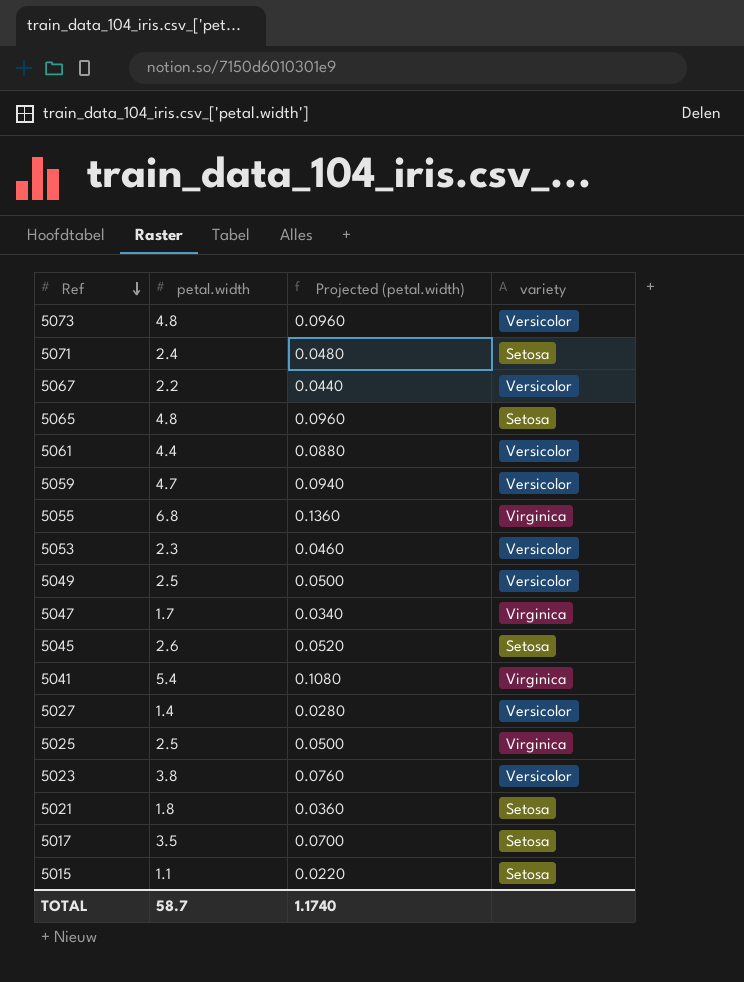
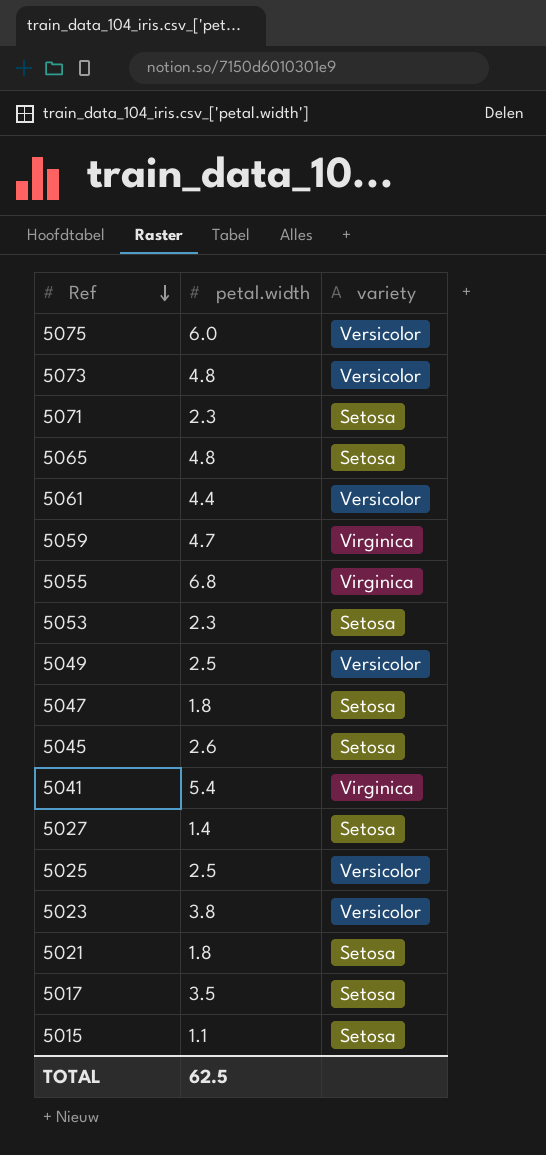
column Projected (petal.width) | formula: [petal.width] * 0.02 -> none
row 5067: 2.2 | 0.0440 | Versicolor -> none
row 5075: none -> 6.0 | Versicolor
5071 | petal.width: 2.4 -> 2.3
5059 | variety: Versicolor -> Virginica
5053 | variety: Versicolor -> Setosa
5047 | petal.width: 1.7 -> 1.8
5047 | variety: Virginica -> Setosa
5027 | variety: Versicolor -> Setosa
5025 | variety: Virginica -> Versicolor
TOTAL | petal.width: 58.7 -> 62.5

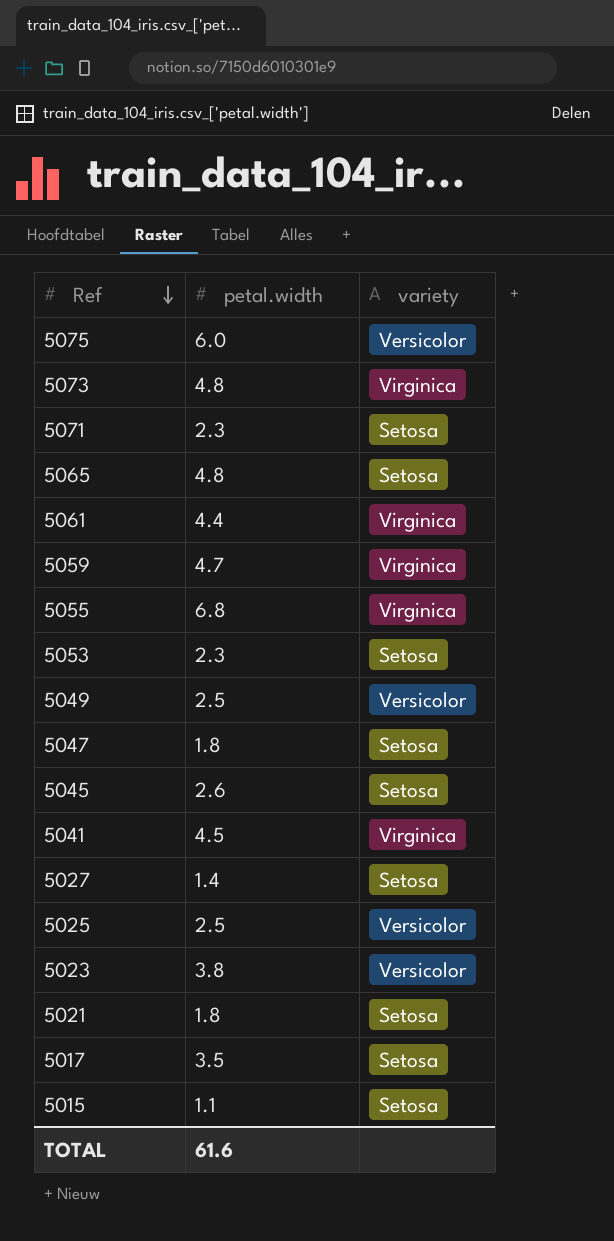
5073 | variety: Versicolor -> Virginica
5061 | variety: Versicolor -> Virginica
5041 | petal.width: 5.4 -> 4.5
TOTAL | petal.width: 62.5 -> 61.6

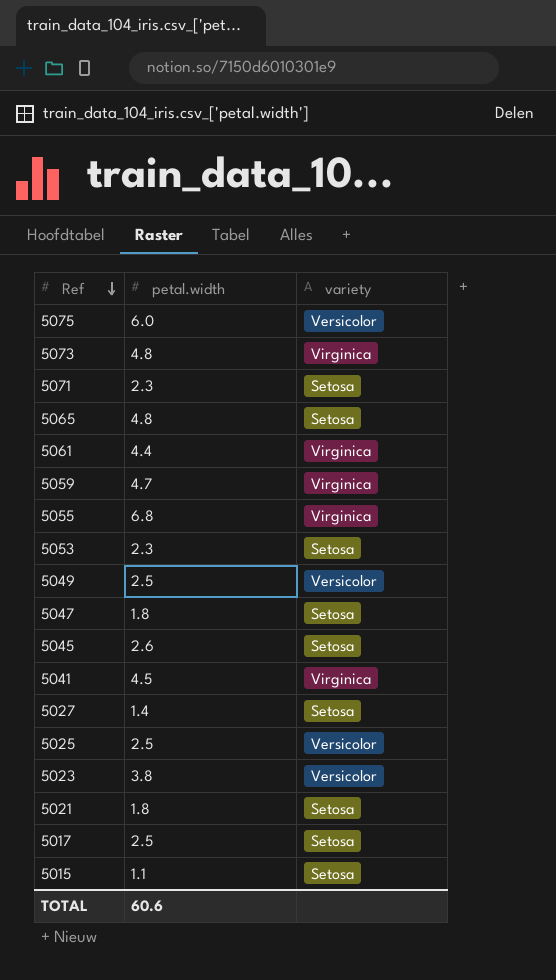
5017 | petal.width: 3.5 -> 2.5
TOTAL | petal.width: 61.6 -> 60.6

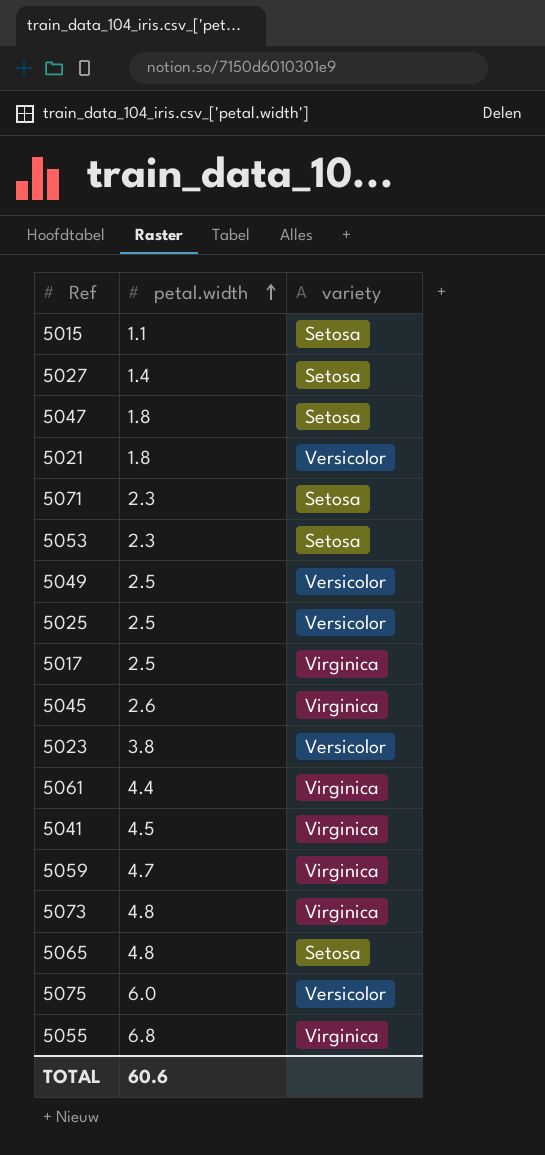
row order: Ref descending -> petal.width ascending
5021 | variety: Setosa -> Versicolor
5017 | variety: Setosa -> Virginica
5045 | variety: Setosa -> Virginica

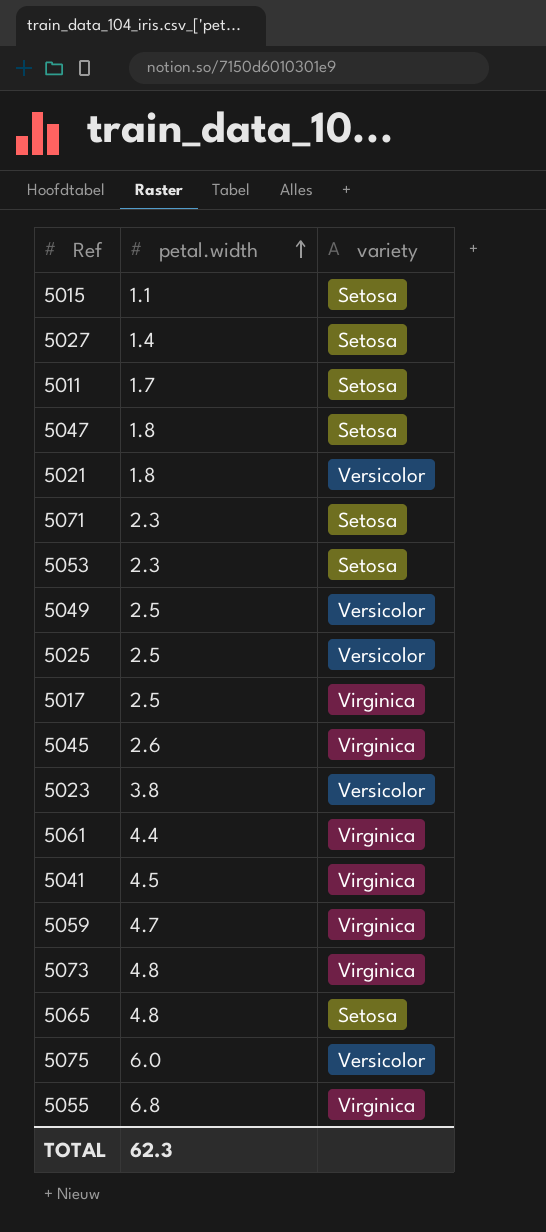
row 5011: none -> 1.7 | Setosa
TOTAL | petal.width: 60.6 -> 62.3

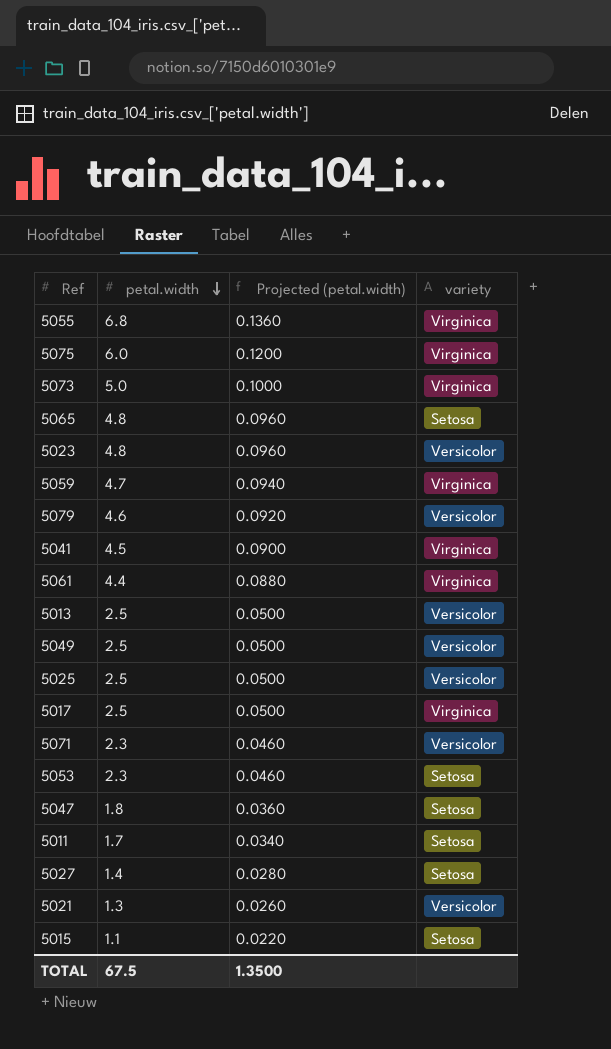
row order: petal.width ascending -> petal.width descending
column Projected (petal.width) | formula: none -> [petal.width] * 0.02
row 5045: 2.6 | Virginica -> none
5075 | variety: Versicolor -> Virginica
5073 | petal.width: 4.8 -> 5.0
5023 | petal.width: 3.8 -> 4.8
row 5079: none -> 4.6 | 0.0920 | Versicolor
row 5013: none -> 2.5 | 0.0500 | Versicolor
5071 | variety: Setosa -> Versicolor
5021 | petal.width: 1.8 -> 1.3
TOTAL | petal.width: 62.3 -> 67.5

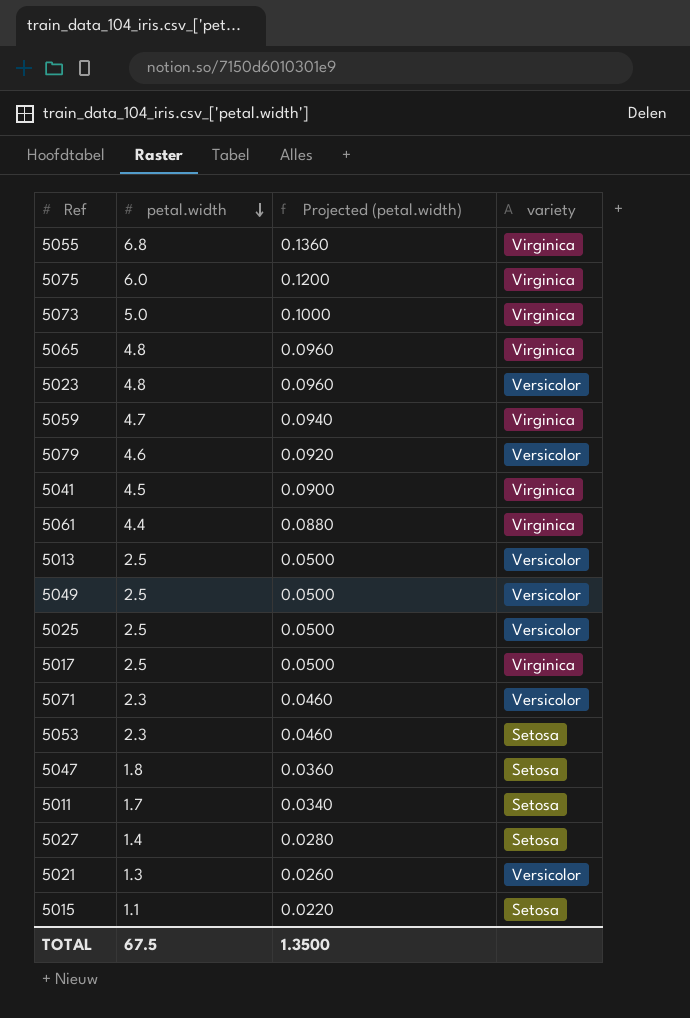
5065 | variety: Setosa -> Virginica

